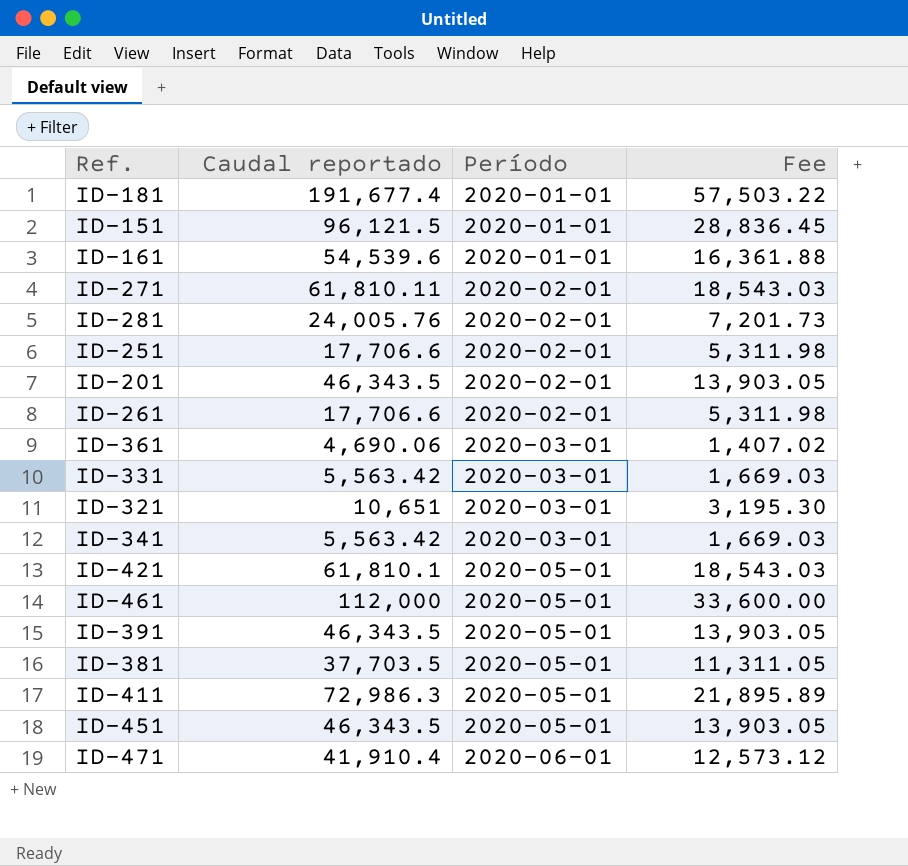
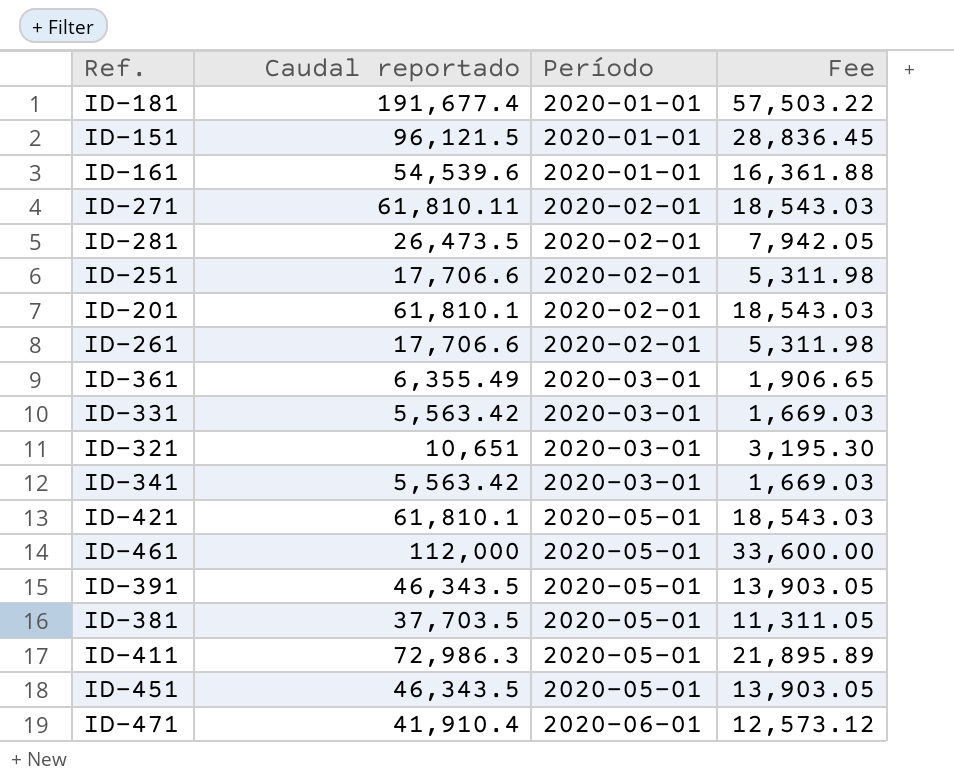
ID-281 | Caudal reportado: 24,005.76 -> 26,473.5
ID-281 | Fee: 7,201.73 -> 7,942.05
ID-201 | Caudal reportado: 46,343.5 -> 61,810.1
ID-201 | Fee: 13,903.05 -> 18,543.03
ID-361 | Caudal reportado: 4,690.06 -> 6,355.49
ID-361 | Fee: 1,407.02 -> 1,906.65

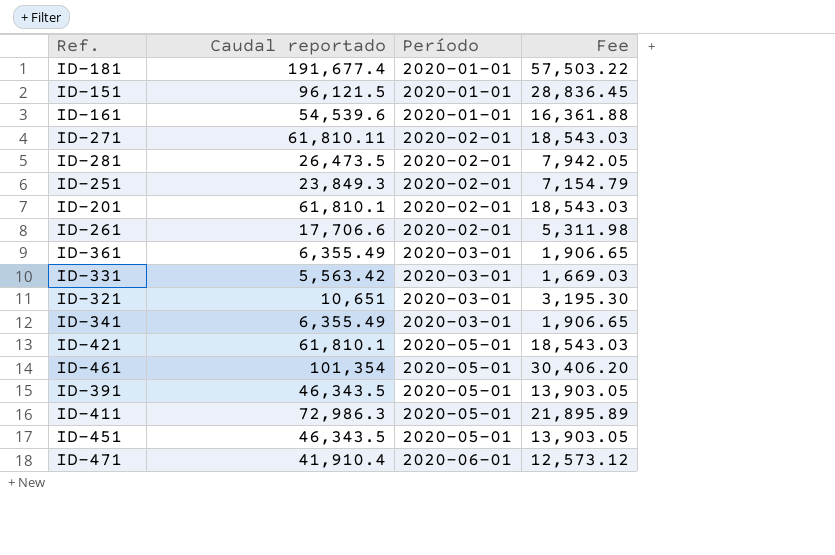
row ID-381: 37,703.5 | 2020-05-01 | 11,311.05 -> none
ID-251 | Caudal reportado: 17,706.6 -> 23,849.3
ID-251 | Fee: 5,311.98 -> 7,154.79
ID-341 | Caudal reportado: 5,563.42 -> 6,355.49
ID-341 | Fee: 1,669.03 -> 1,906.65
ID-461 | Caudal reportado: 112,000 -> 101,354
ID-461 | Fee: 33,600.00 -> 30,406.20

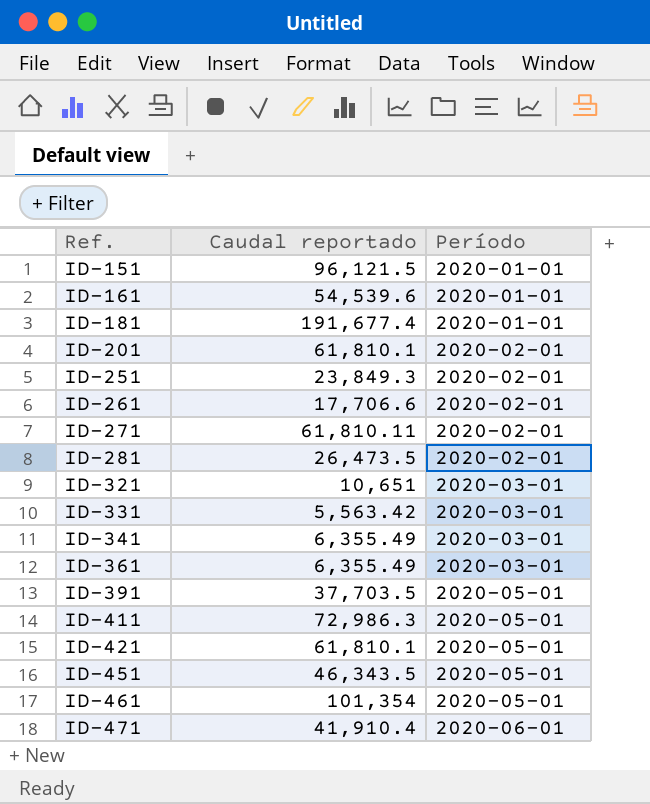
row order: Período ascending -> Ref. ascending
column Fee | formula: [Caudal reportado] * 0.3 -> none
ID-391 | Caudal reportado: 46,343.5 -> 37,703.5

